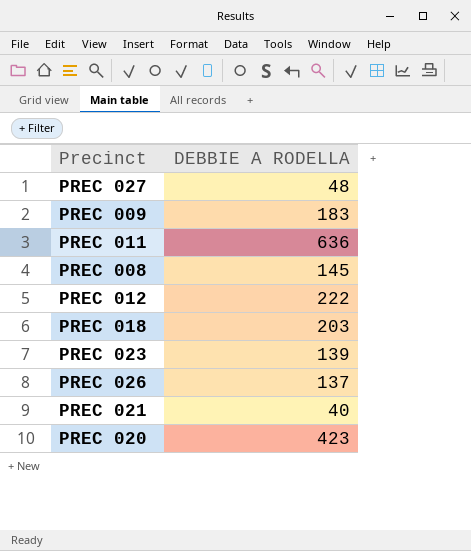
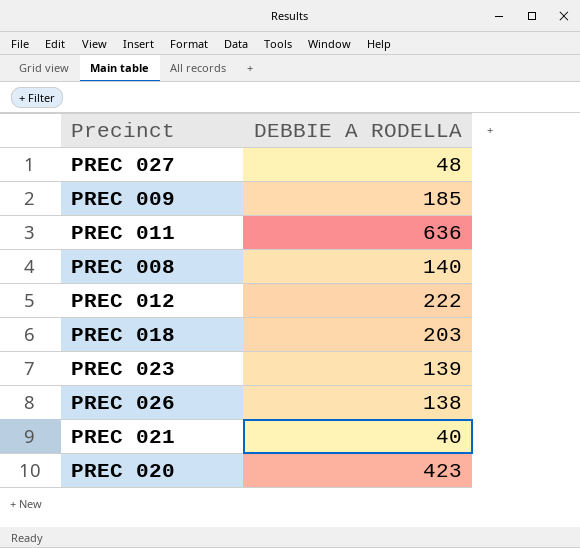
PREC 009 | DEBBIE A RODELLA: 183 -> 185
PREC 008 | DEBBIE A RODELLA: 145 -> 140
PREC 026 | DEBBIE A RODELLA: 137 -> 138

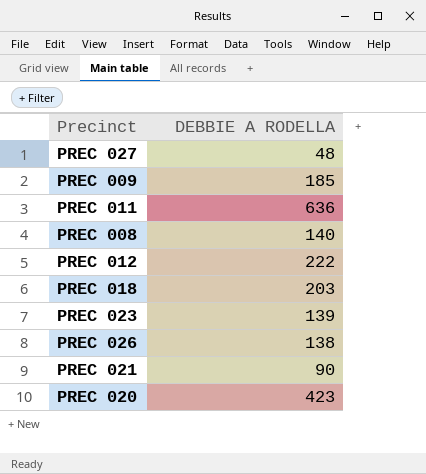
PREC 021 | DEBBIE A RODELLA: 40 -> 90

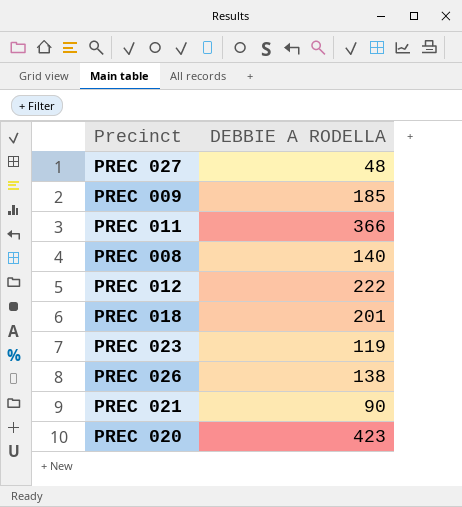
PREC 011 | DEBBIE A RODELLA: 636 -> 366
PREC 018 | DEBBIE A RODELLA: 203 -> 201
PREC 023 | DEBBIE A RODELLA: 139 -> 119

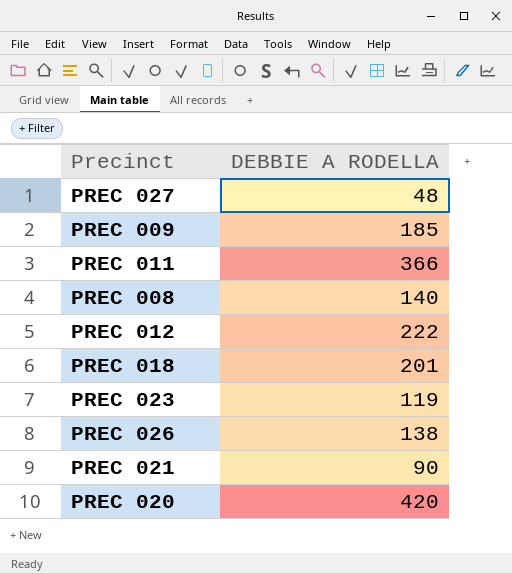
PREC 020 | DEBBIE A RODELLA: 423 -> 420

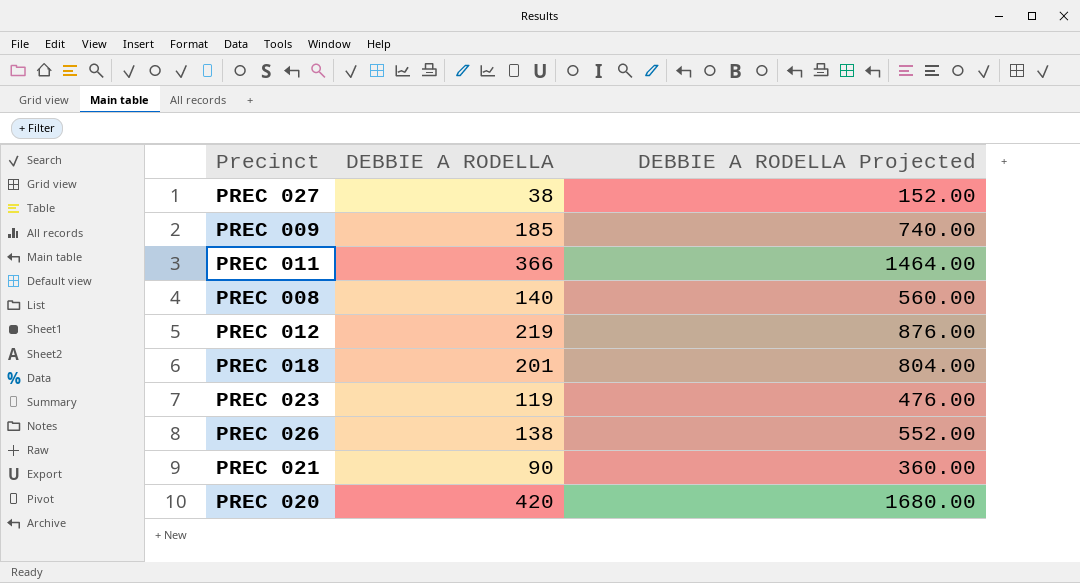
column DEBBIE A RODELLA Projected | formula: none -> [DEBBIE A RODELLA] * 4
PREC 027 | DEBBIE A RODELLA: 48 -> 38
PREC 012 | DEBBIE A RODELLA: 222 -> 219

